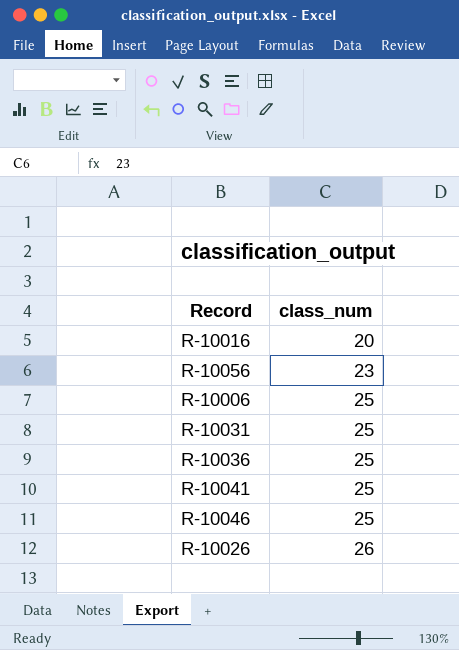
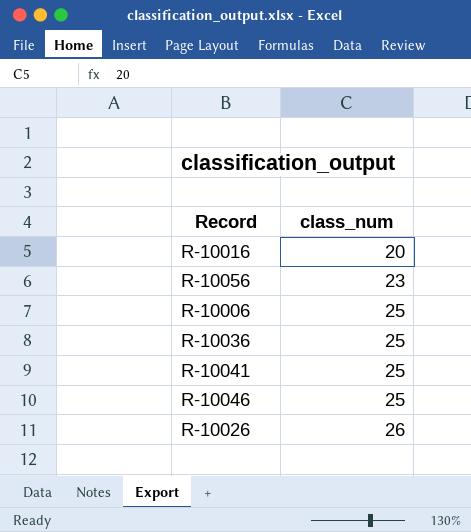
row R-10031: 25 -> none

